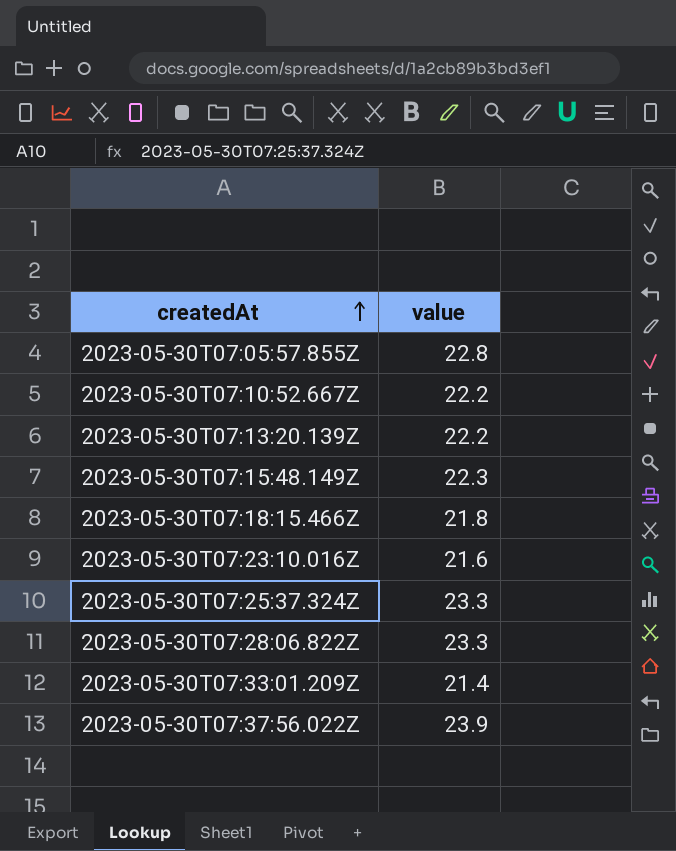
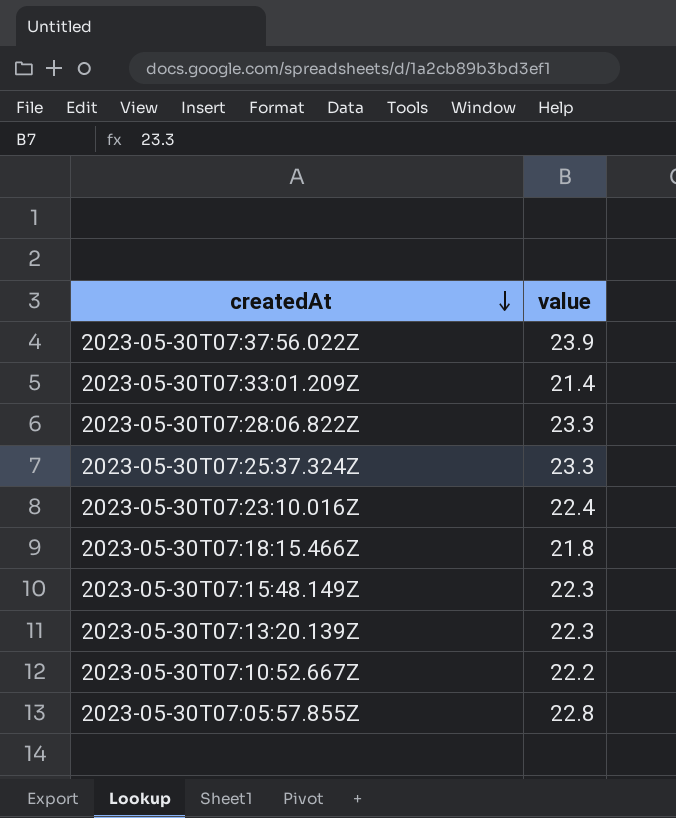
row order: createdAt ascending -> createdAt descending
2023-05-30T07:23:10.016Z | value: 21.6 -> 22.4
2023-05-30T07:13:20.139Z | value: 22.2 -> 22.3

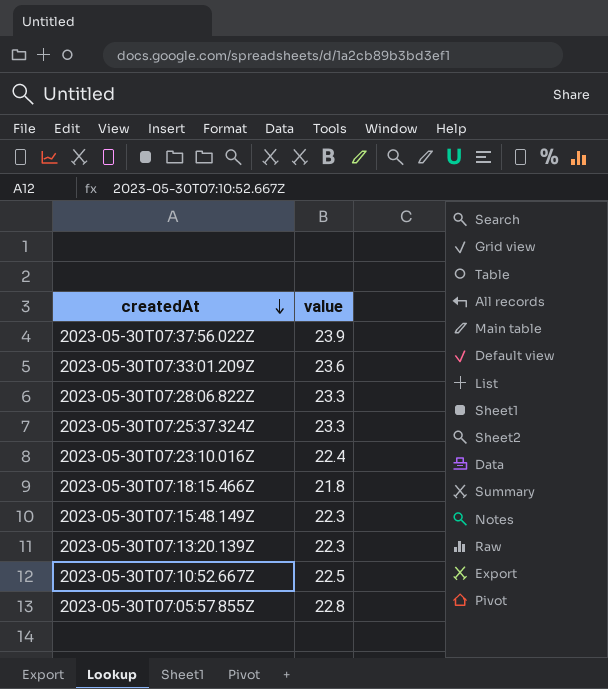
2023-05-30T07:33:01.209Z | value: 21.4 -> 23.6
2023-05-30T07:10:52.667Z | value: 22.2 -> 22.5

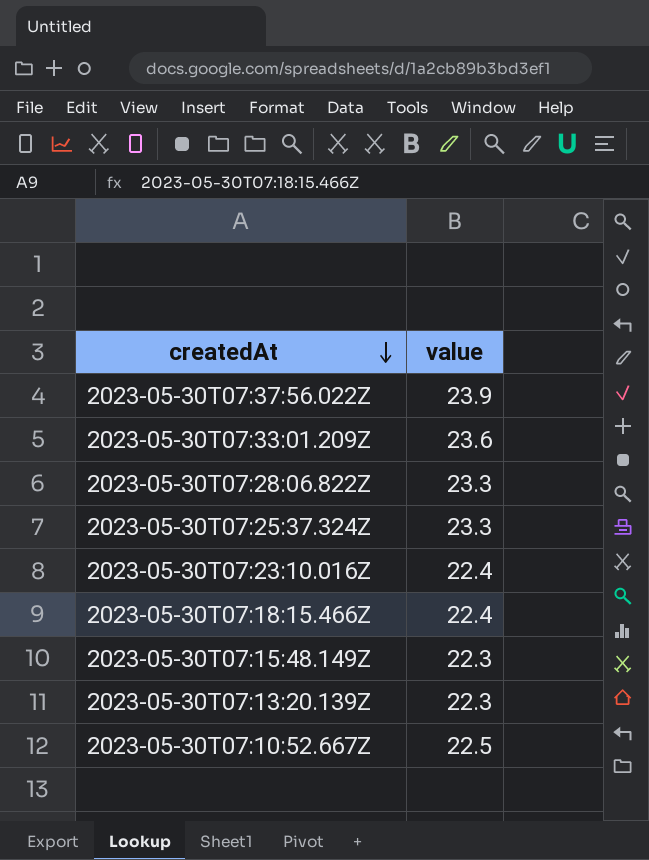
row 2023-05-30T07:05:57.855Z: 22.8 -> none
2023-05-30T07:18:15.466Z | value: 21.8 -> 22.4

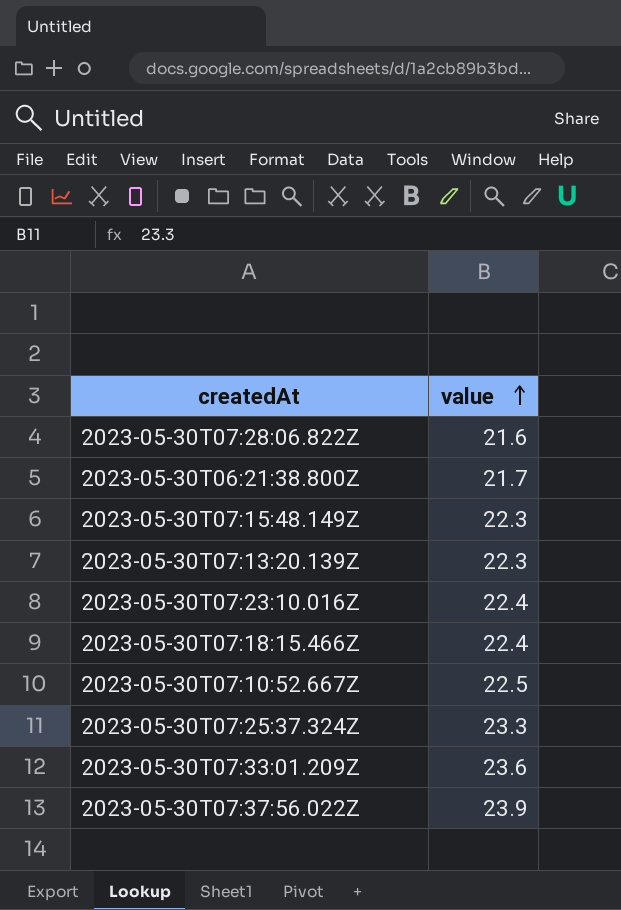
row order: createdAt descending -> value ascending
2023-05-30T07:28:06.822Z | value: 23.3 -> 21.6
row 2023-05-30T06:21:38.800Z: none -> 21.7

